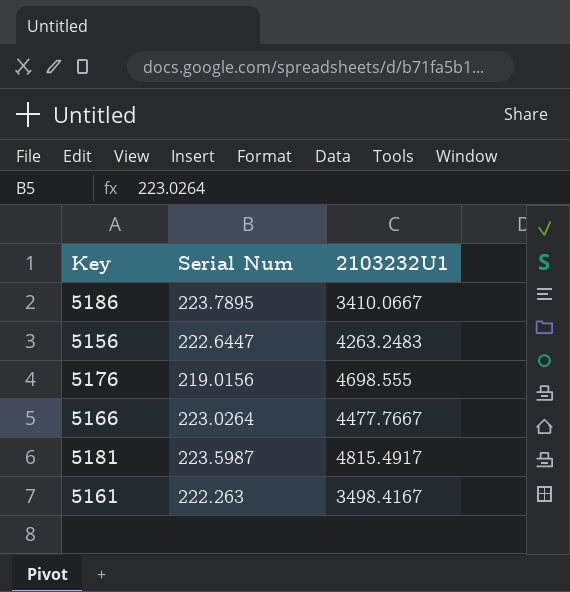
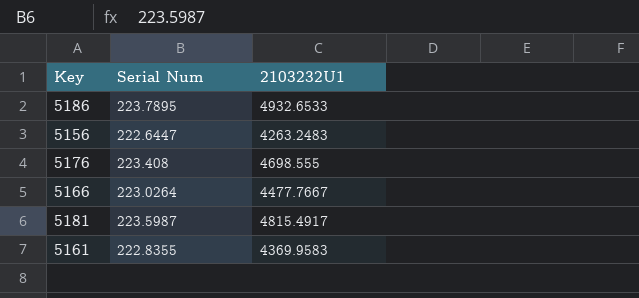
5186 | 2103232U1: 3410.0667 -> 4932.6533
5176 | Serial Num: 219.0156 -> 223.408
5161 | Serial Num: 222.263 -> 222.8355
5161 | 2103232U1: 3498.4167 -> 4369.9583

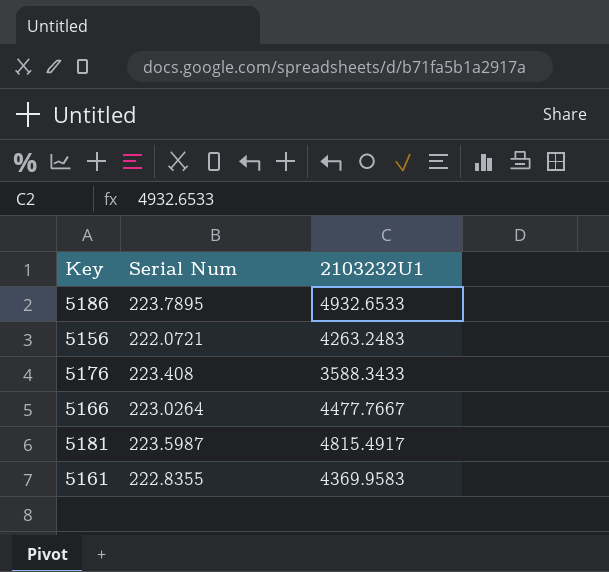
5156 | Serial Num: 222.6447 -> 222.0721
5176 | 2103232U1: 4698.555 -> 3588.3433

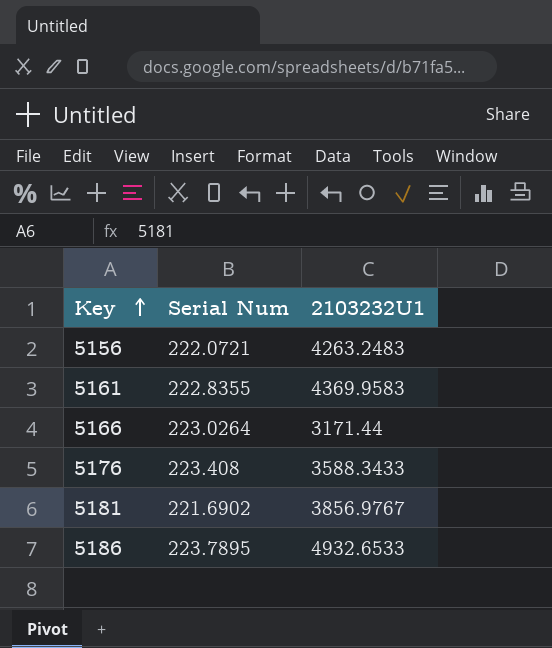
row order: none -> Key ascending
5166 | 2103232U1: 4477.7667 -> 3171.44
5181 | Serial Num: 223.5987 -> 221.6902
5181 | 2103232U1: 4815.4917 -> 3856.9767

